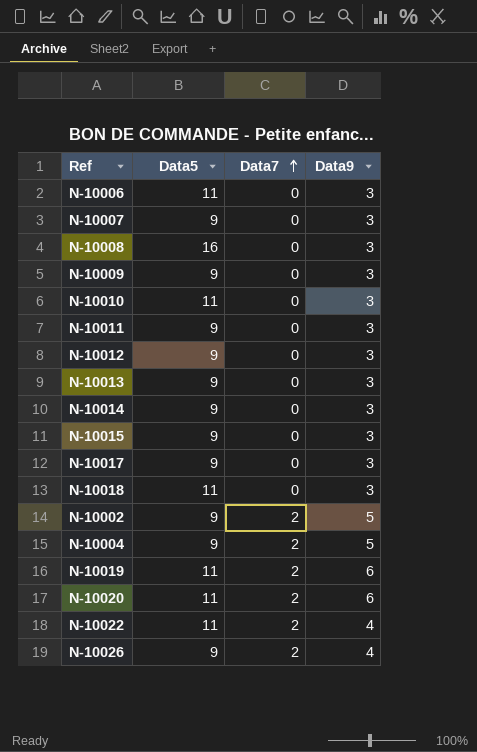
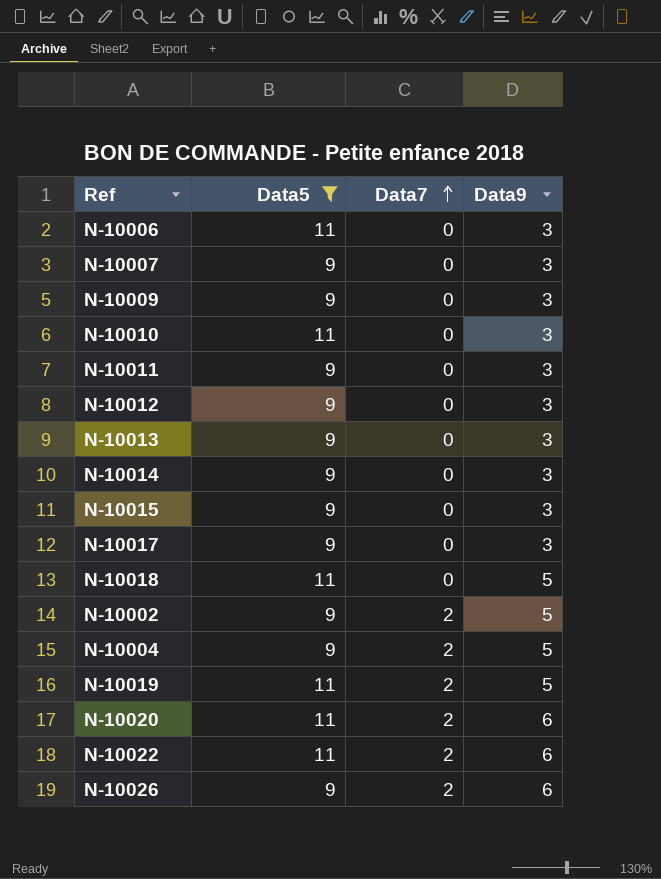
filter: none -> Data5 != 16
N-10018 | Data9: 3 -> 5
N-10019 | Data9: 6 -> 5
N-10022 | Data9: 4 -> 6
N-10026 | Data9: 4 -> 6

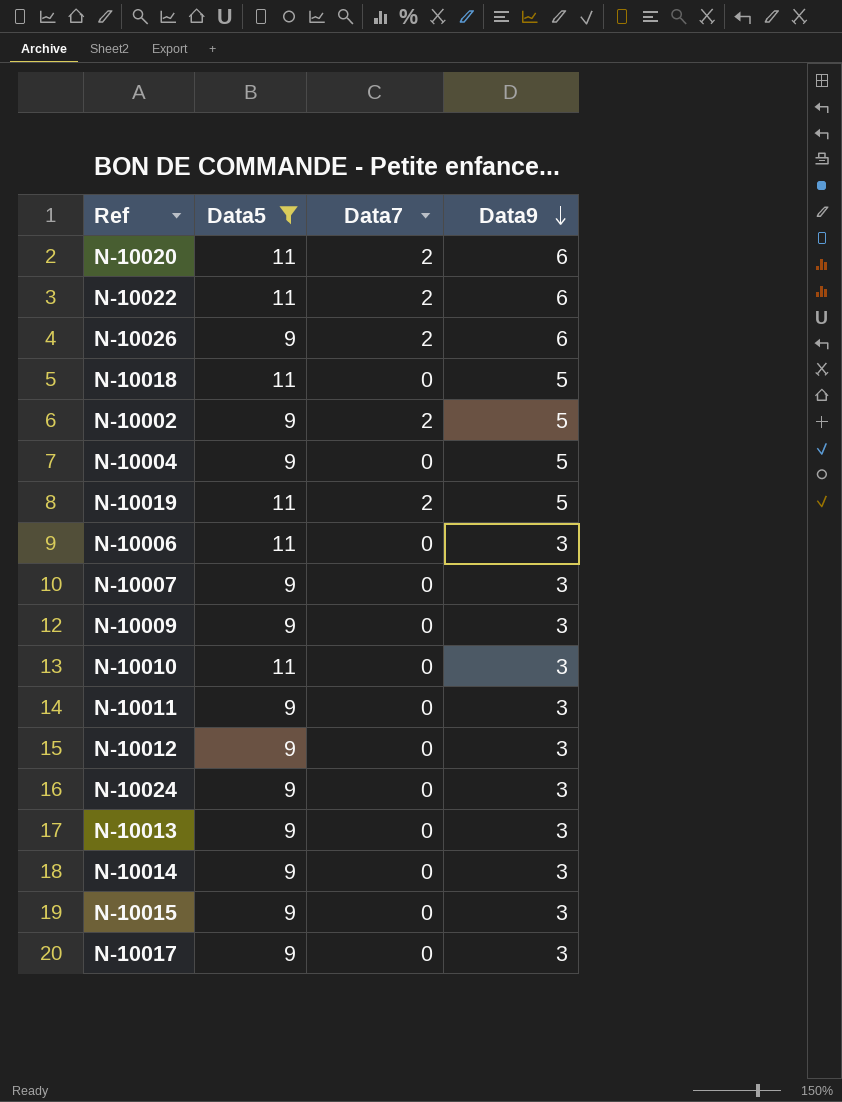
row order: Data7 ascending -> Data9 descending
N-10004 | Data7: 2 -> 0
row N-10024: none -> 9 | 0 | 3

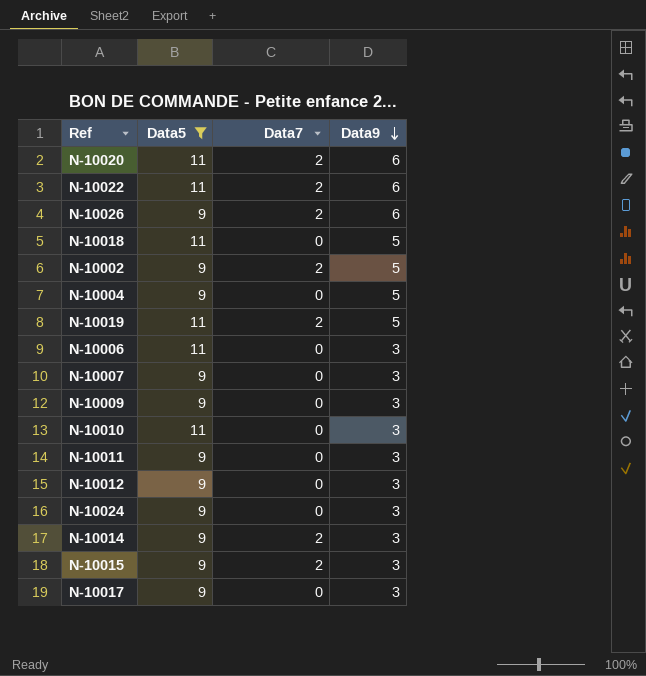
row N-10013: 9 | 0 | 3 -> none
N-10014 | Data7: 0 -> 2
N-10015 | Data7: 0 -> 2

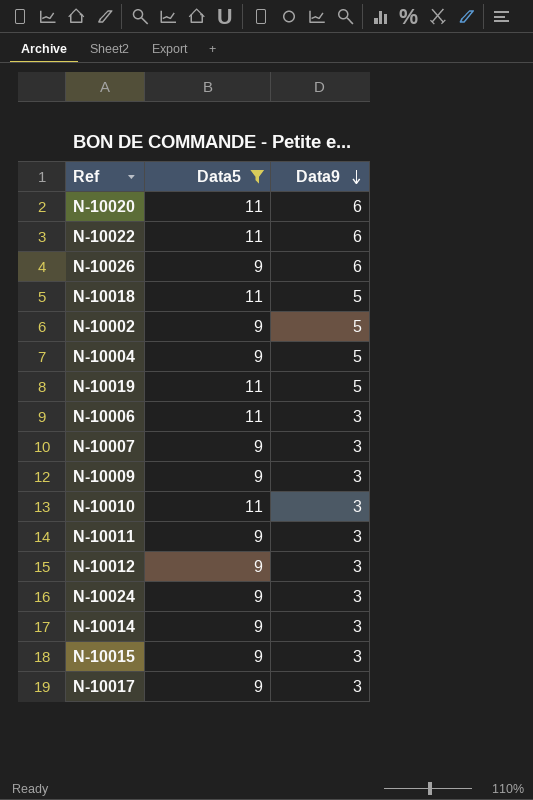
column Data7 | position: 3 -> none

